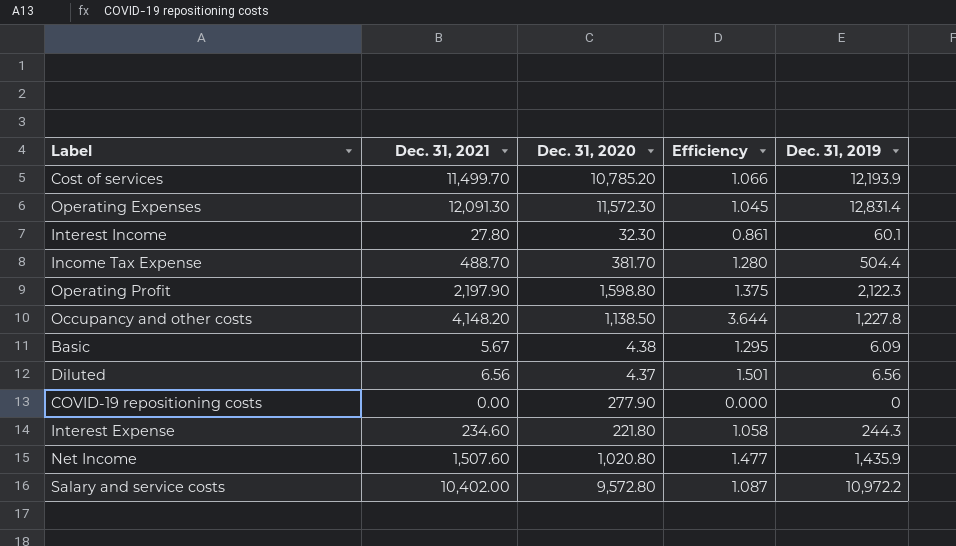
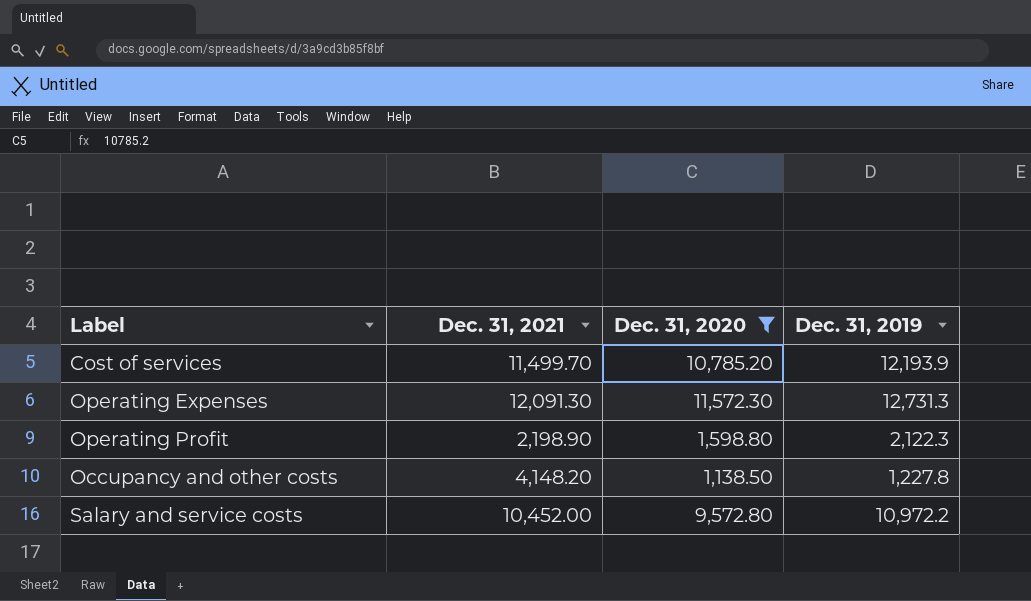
filter: none -> Dec. 31, 2020 >= 1,138.50
column Efficiency | formula: [Dec. 31, 2021] / [Dec. 31, 2020] -> none
Operating Expenses | Dec. 31, 2019: 12,831.4 -> 12,731.3
Operating Profit | Dec. 31, 2021: 2,197.90 -> 2,198.90
Salary and service costs | Dec. 31, 2021: 10,402.00 -> 10,452.00

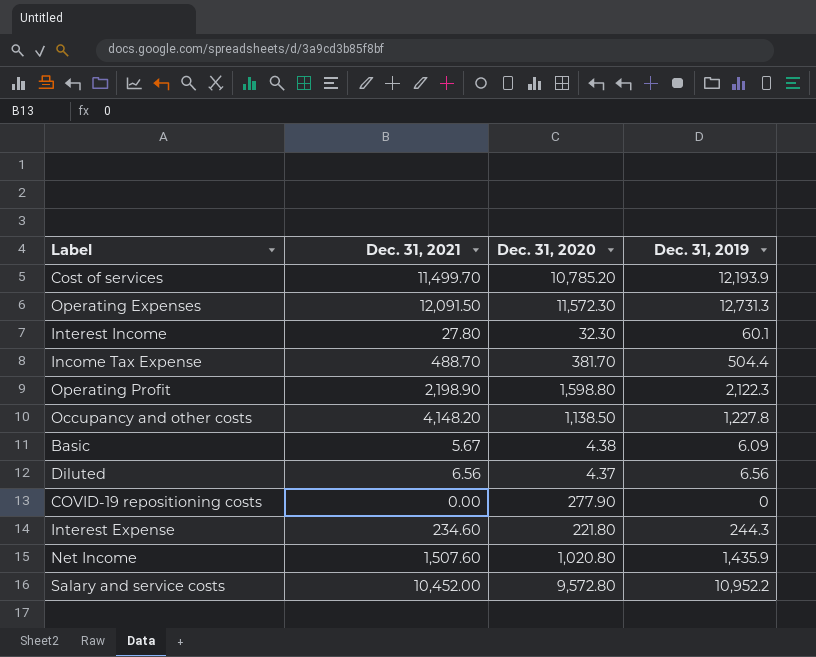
filter: Dec. 31, 2020 >= 1,138.50 -> none
Operating Expenses | Dec. 31, 2021: 12,091.30 -> 12,091.50
Salary and service costs | Dec. 31, 2019: 10,972.2 -> 10,952.2

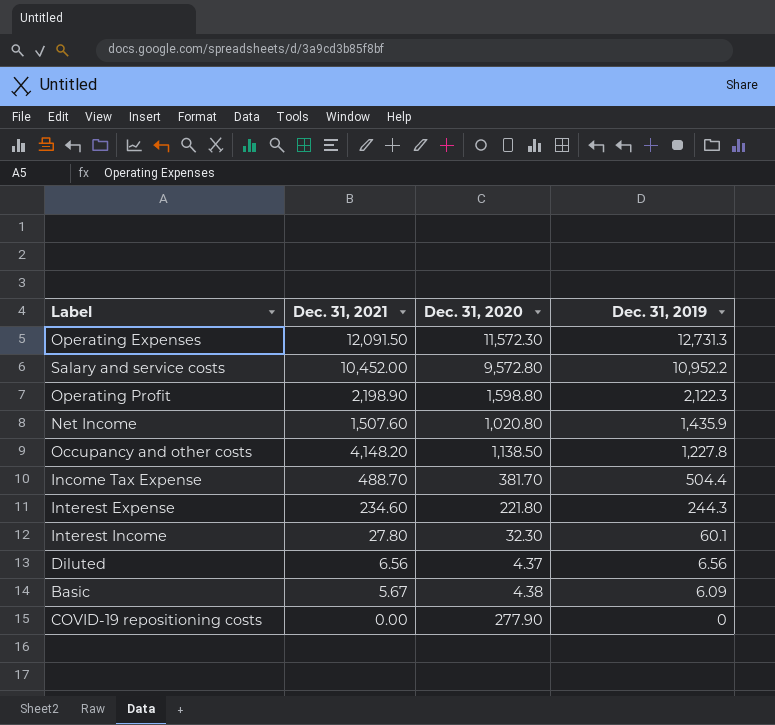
row order: none -> Dec. 31, 2019 descending
row Cost of services: 11,499.70 | 10,785.20 | 12,193.9 -> none

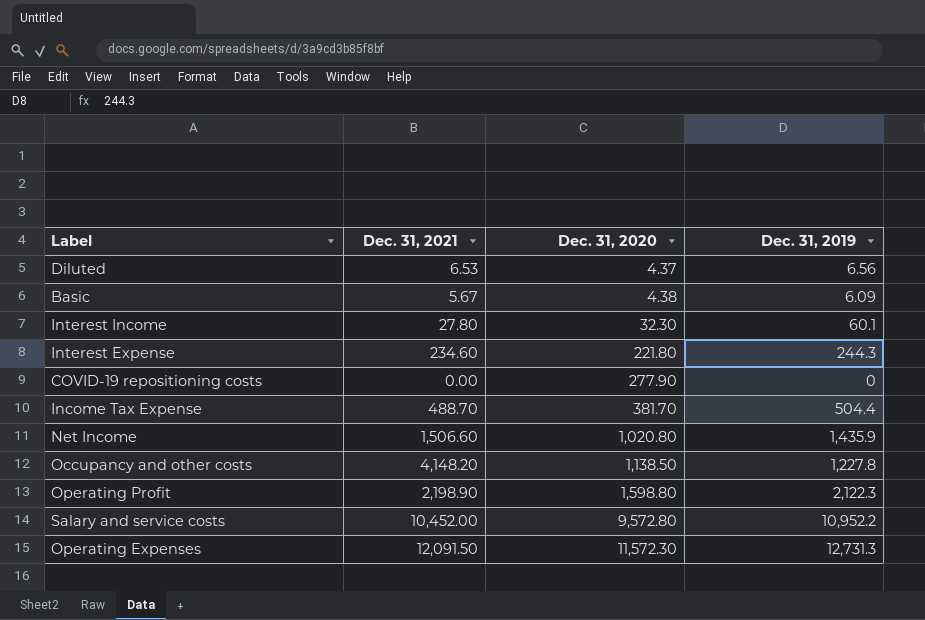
row order: Dec. 31, 2019 descending -> Dec. 31, 2020 ascending
Diluted | Dec. 31, 2021: 6.56 -> 6.53
Net Income | Dec. 31, 2021: 1,507.60 -> 1,506.60

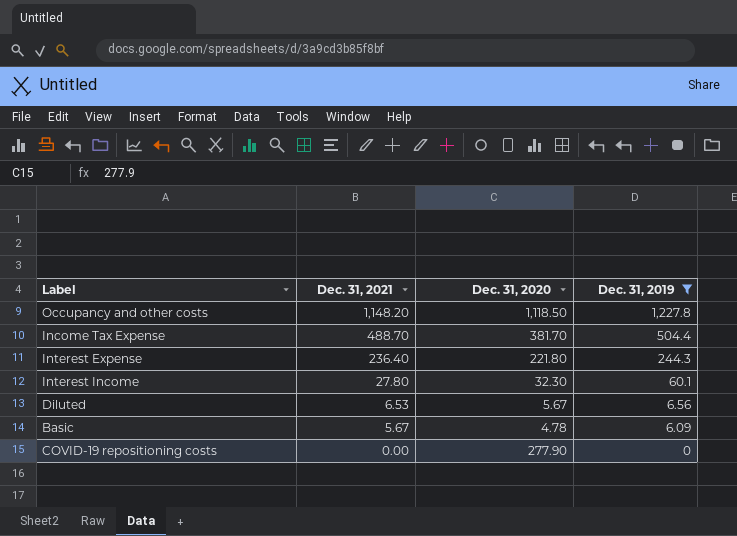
filter: none -> Dec. 31, 2019 <= 1,227.8
row order: Dec. 31, 2020 ascending -> Dec. 31, 2021 descending
Occupancy and other costs | Dec. 31, 2021: 4,148.20 -> 1,148.20
Occupancy and other costs | Dec. 31, 2020: 1,138.50 -> 1,118.50
Interest Expense | Dec. 31, 2021: 234.60 -> 236.40
Diluted | Dec. 31, 2020: 4.37 -> 5.67
Basic | Dec. 31, 2020: 4.38 -> 4.78

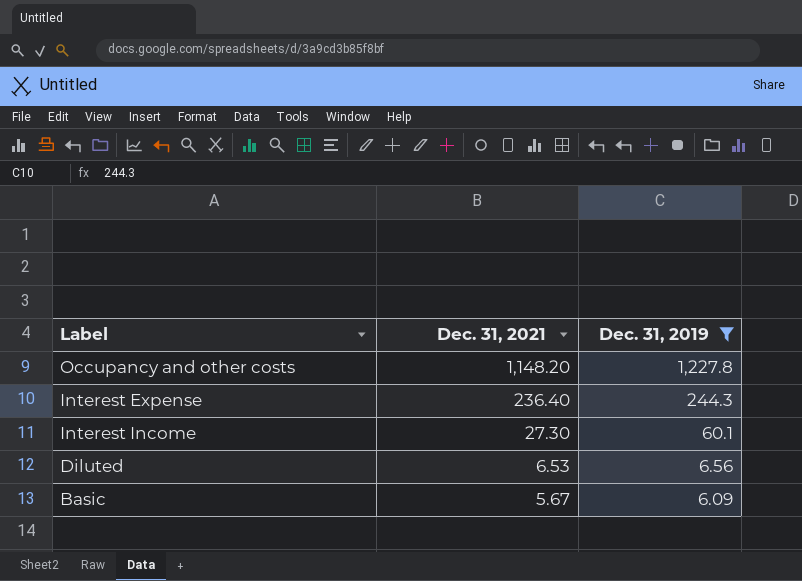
column Dec. 31, 2020 | position: 3 -> none
row Income Tax Expense: 488.70 | 381.70 | 504.4 -> none
row COVID-19 repositioning costs: 0.00 | 277.90 | 0 -> none
Interest Income | Dec. 31, 2021: 27.80 -> 27.30

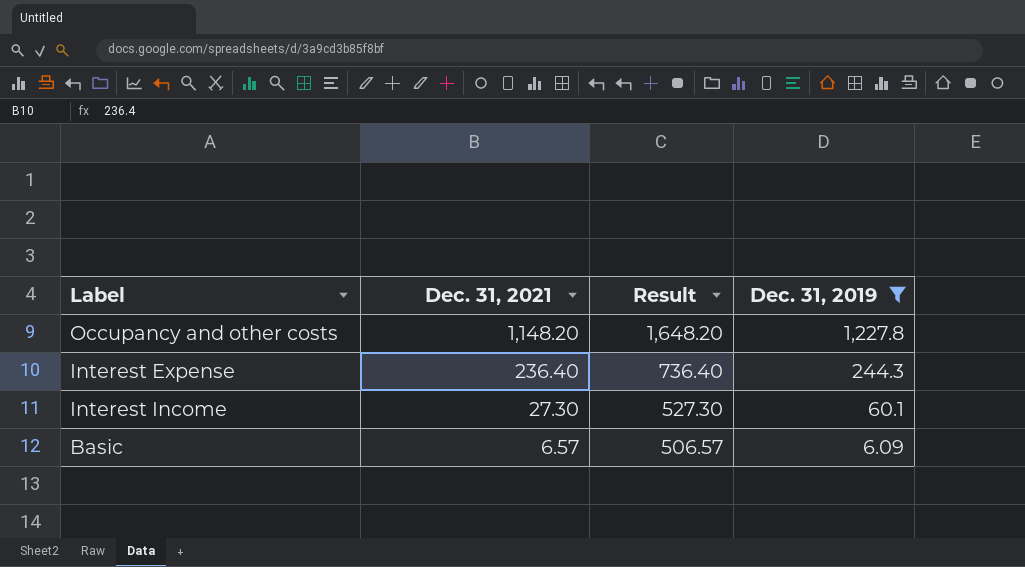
column Result | formula: none -> [Dec. 31, 2021] + 500
row Diluted: 6.53 | 6.56 -> none
Basic | Dec. 31, 2021: 5.67 -> 6.57

